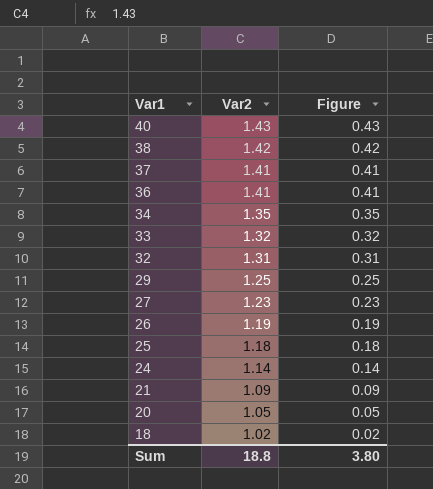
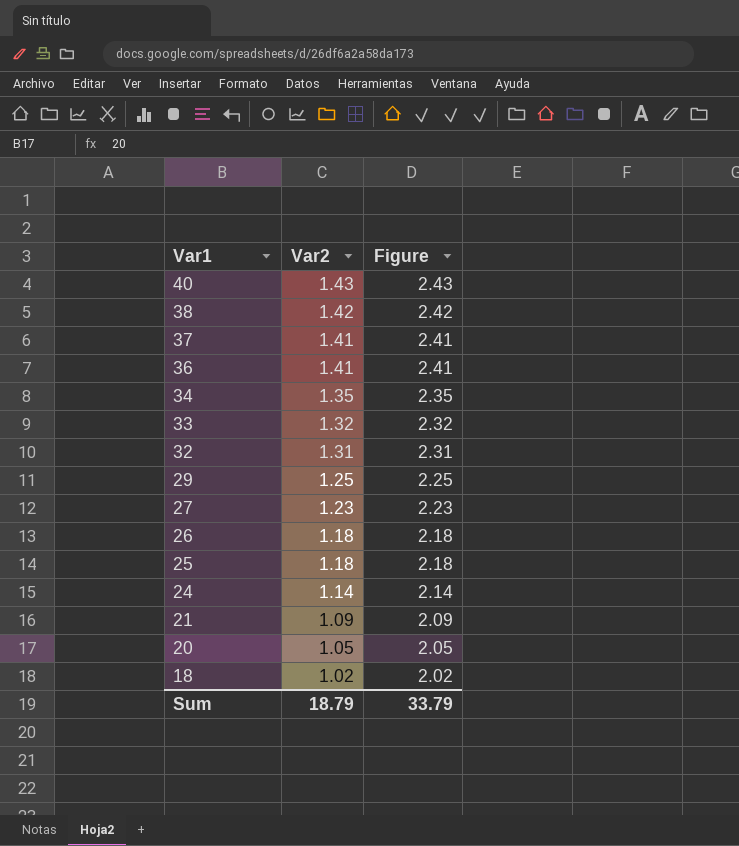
column Figure | formula: [Var2] - 1 -> [Var2] + 1
26 | Var2: 1.19 -> 1.18
Sum | Var2: 18.8 -> 18.79
Sum | Figure: 3.80 -> 33.79

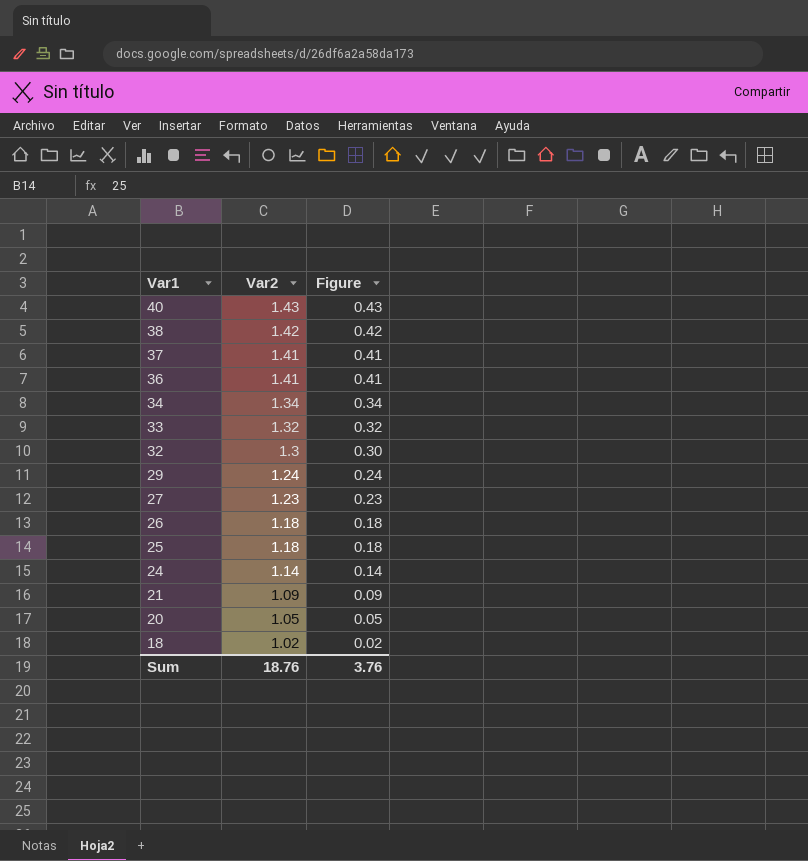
column Figure | formula: [Var2] + 1 -> [Var2] - 1
34 | Var2: 1.35 -> 1.34
32 | Var2: 1.31 -> 1.3
29 | Var2: 1.25 -> 1.24
Sum | Var2: 18.79 -> 18.76
Sum | Figure: 33.79 -> 3.76

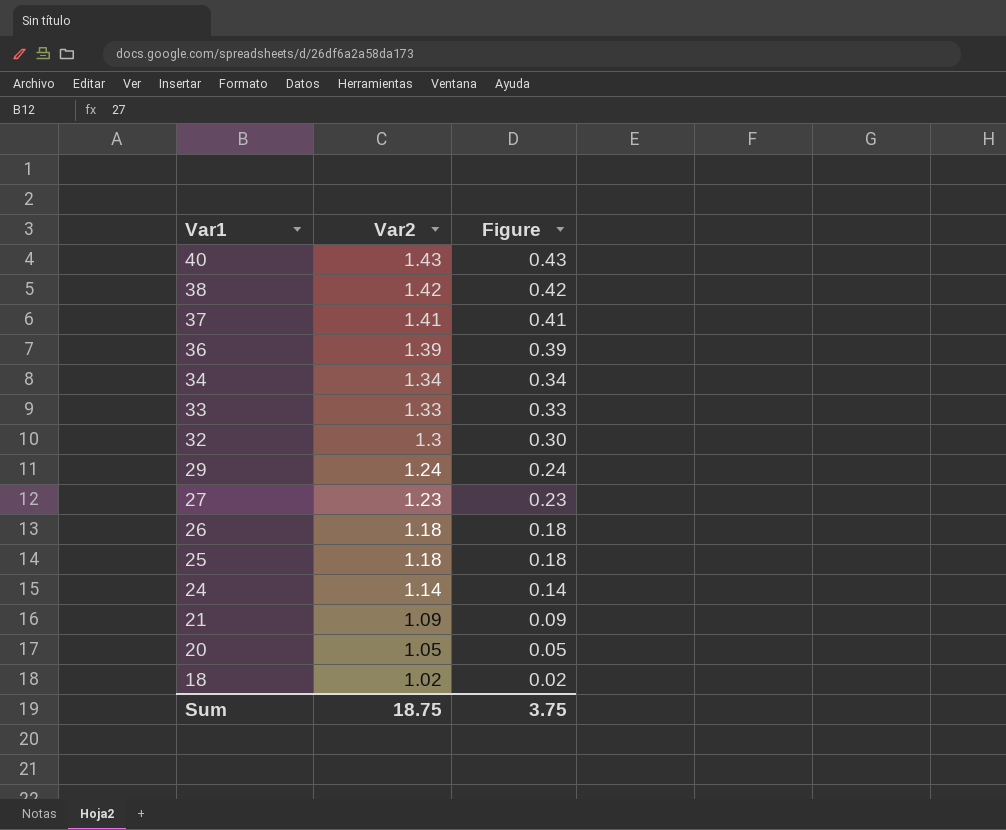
36 | Var2: 1.41 -> 1.39
36 | Figure: 0.41 -> 0.39
33 | Var2: 1.32 -> 1.33
33 | Figure: 0.32 -> 0.33
Sum | Var2: 18.76 -> 18.75
Sum | Figure: 3.76 -> 3.75

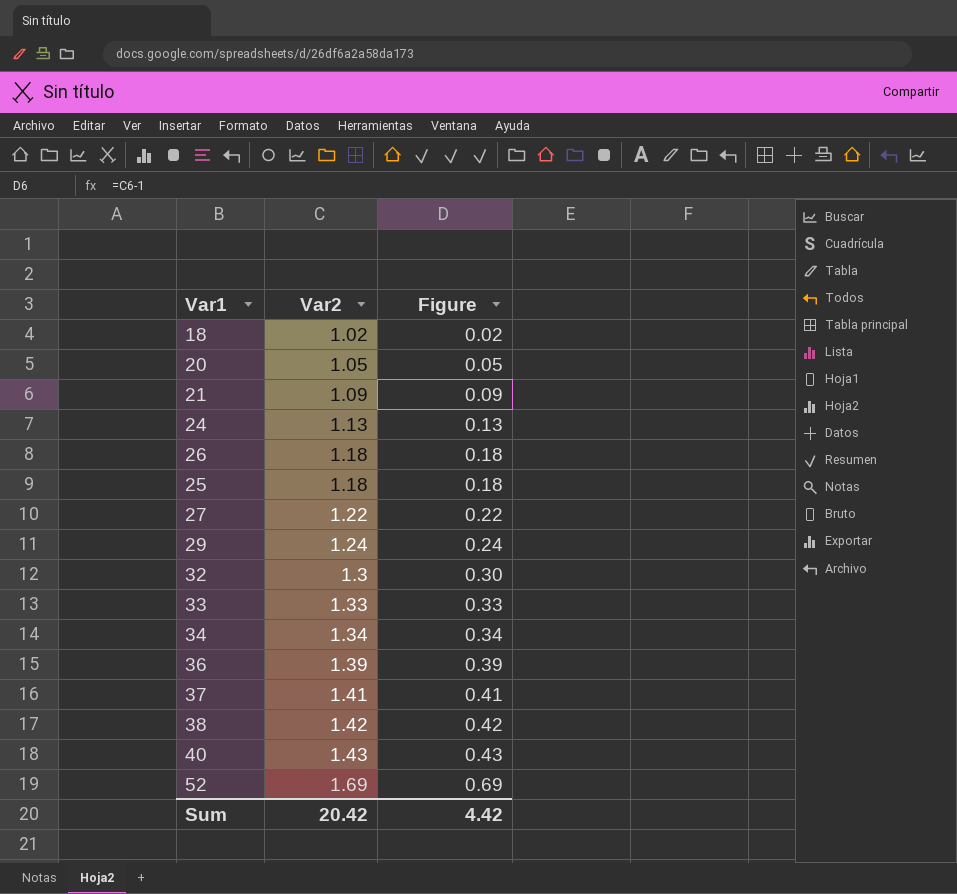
row order: Var1 descending -> Var2 ascending
24 | Var2: 1.14 -> 1.13
24 | Figure: 0.14 -> 0.13
27 | Var2: 1.23 -> 1.22
27 | Figure: 0.23 -> 0.22
row 52: none -> 1.69 | 0.69
Sum | Var2: 18.75 -> 20.42
Sum | Figure: 3.75 -> 4.42

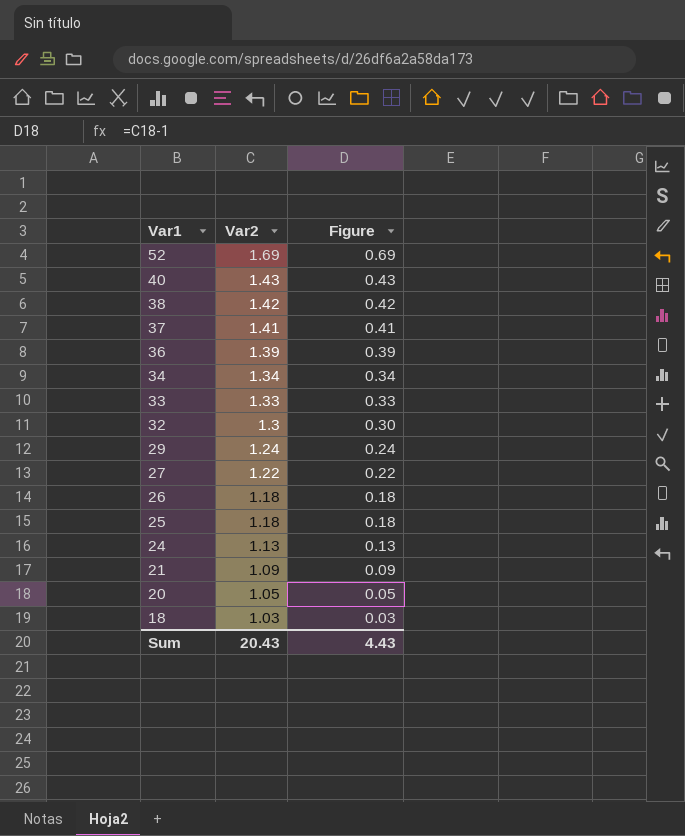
row order: Var2 ascending -> Var1 descending
18 | Var2: 1.02 -> 1.03
18 | Figure: 0.02 -> 0.03
Sum | Var2: 20.42 -> 20.43
Sum | Figure: 4.42 -> 4.43

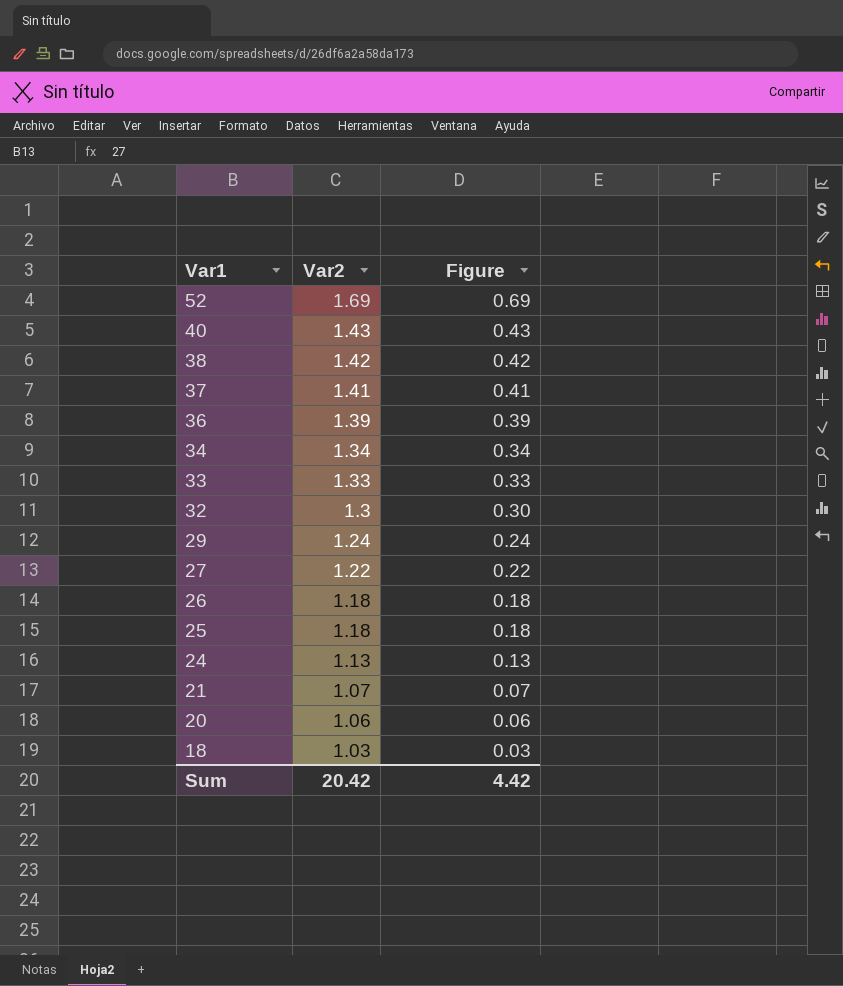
21 | Var2: 1.09 -> 1.07
21 | Figure: 0.09 -> 0.07
20 | Var2: 1.05 -> 1.06
20 | Figure: 0.05 -> 0.06
Sum | Var2: 20.43 -> 20.42
Sum | Figure: 4.43 -> 4.42

